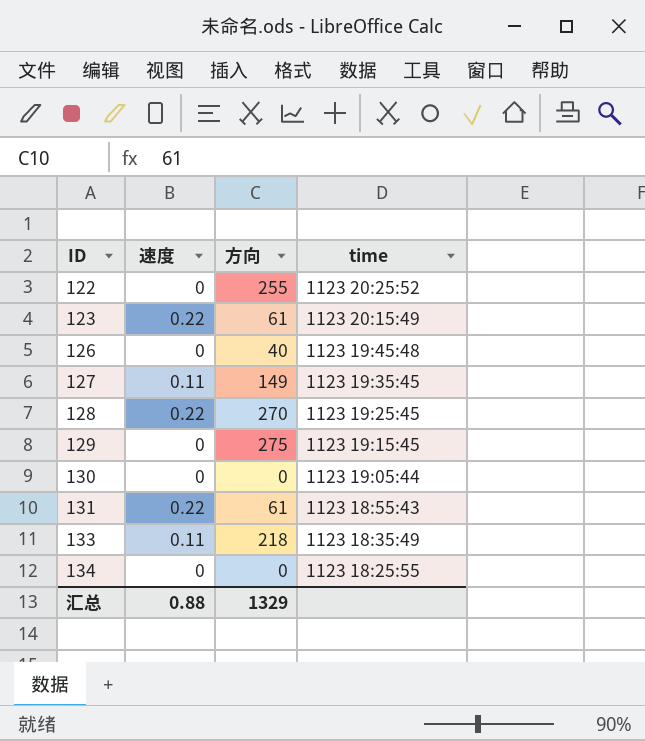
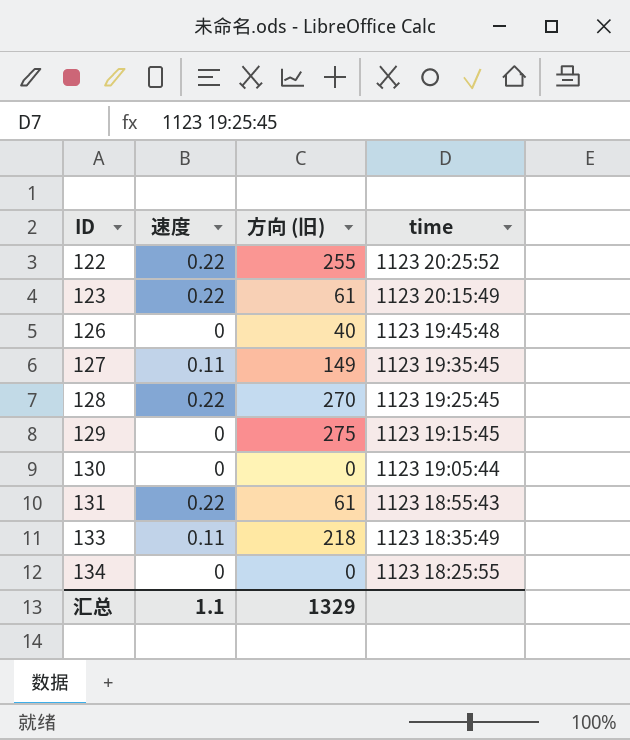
column name: 方向 -> 方向 (旧)
122 | 速度: 0 -> 0.22
汇总 | 速度: 0.88 -> 1.1

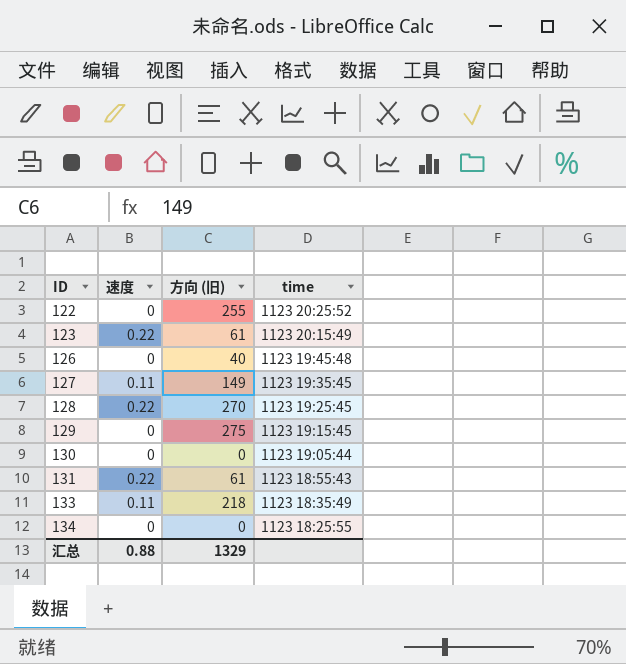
122 | 速度: 0.22 -> 0
汇总 | 速度: 1.1 -> 0.88

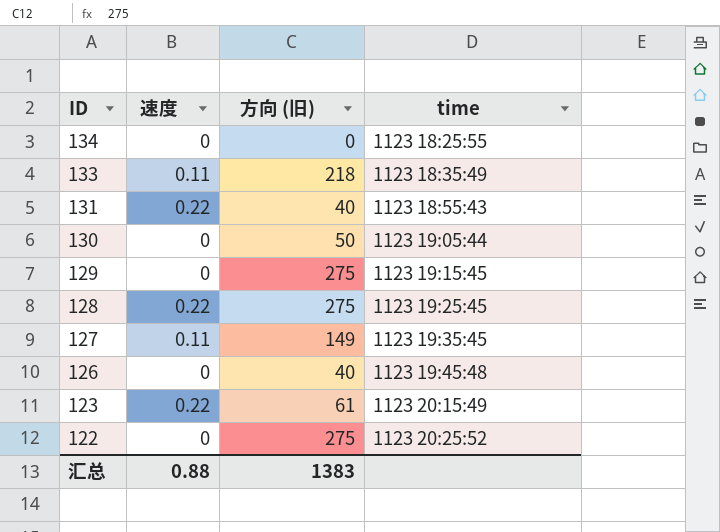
row order: ID ascending -> ID descending
131 | 方向 (旧): 61 -> 40
130 | 方向 (旧): 0 -> 50
128 | 方向 (旧): 270 -> 275
122 | 方向 (旧): 255 -> 275
汇总 | 方向 (旧): 1329 -> 1383

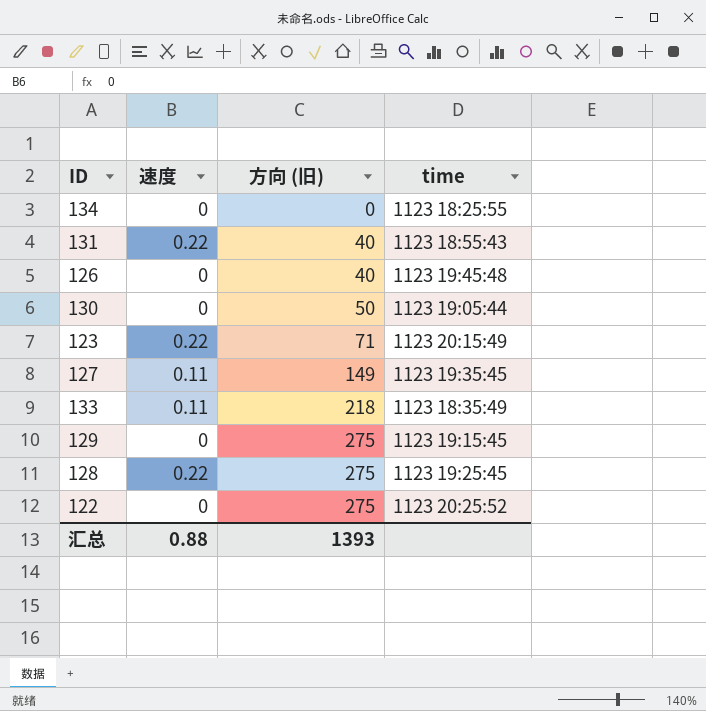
row order: ID descending -> 方向 (旧) ascending
123 | 方向 (旧): 61 -> 71
汇总 | 方向 (旧): 1383 -> 1393

